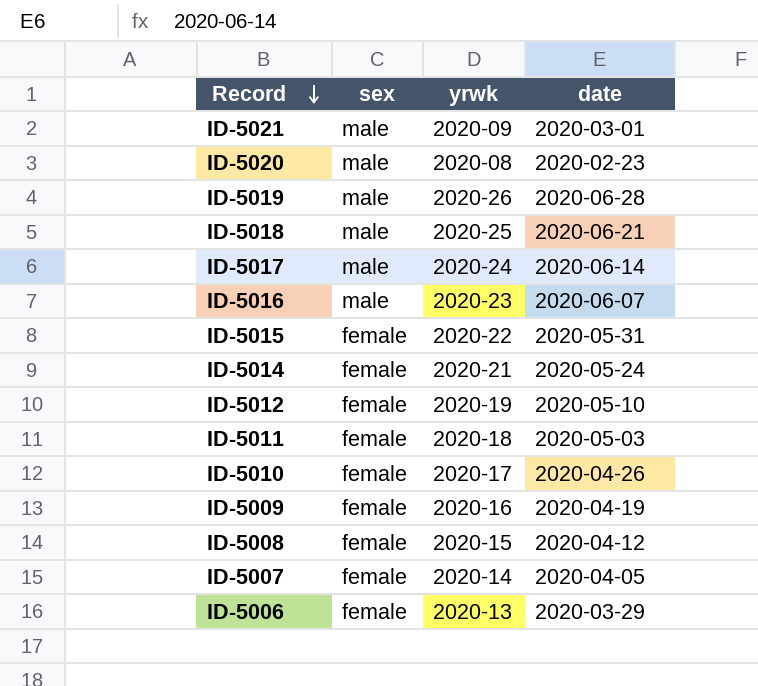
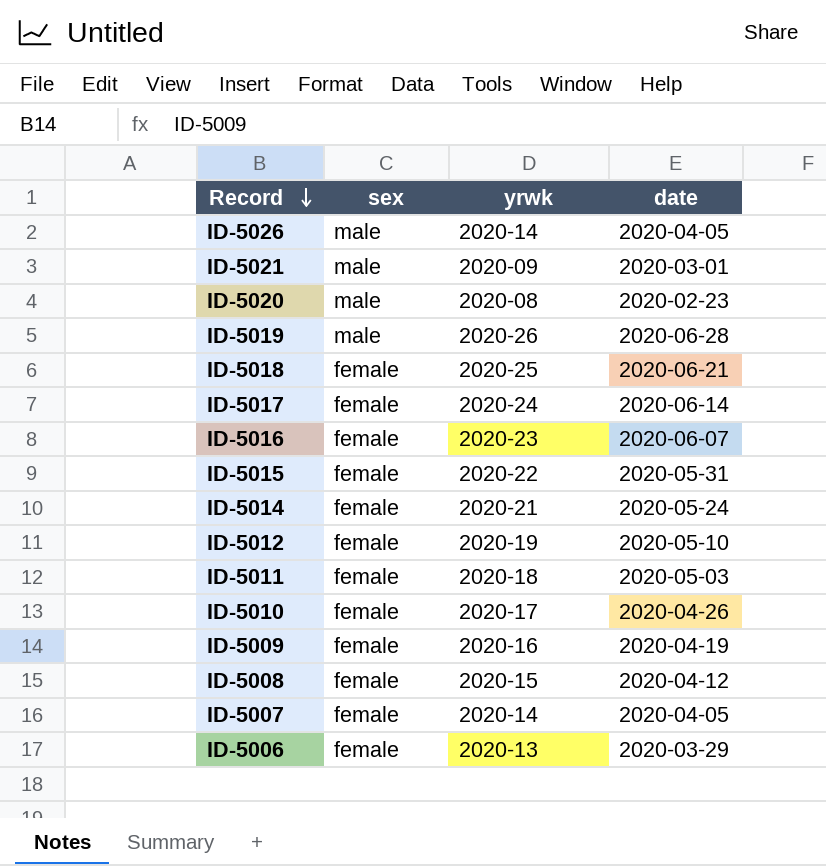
row ID-5026: none -> male | 2020-14 | 2020-04-05
ID-5018 | sex: male -> female
ID-5017 | sex: male -> female
ID-5016 | sex: male -> female

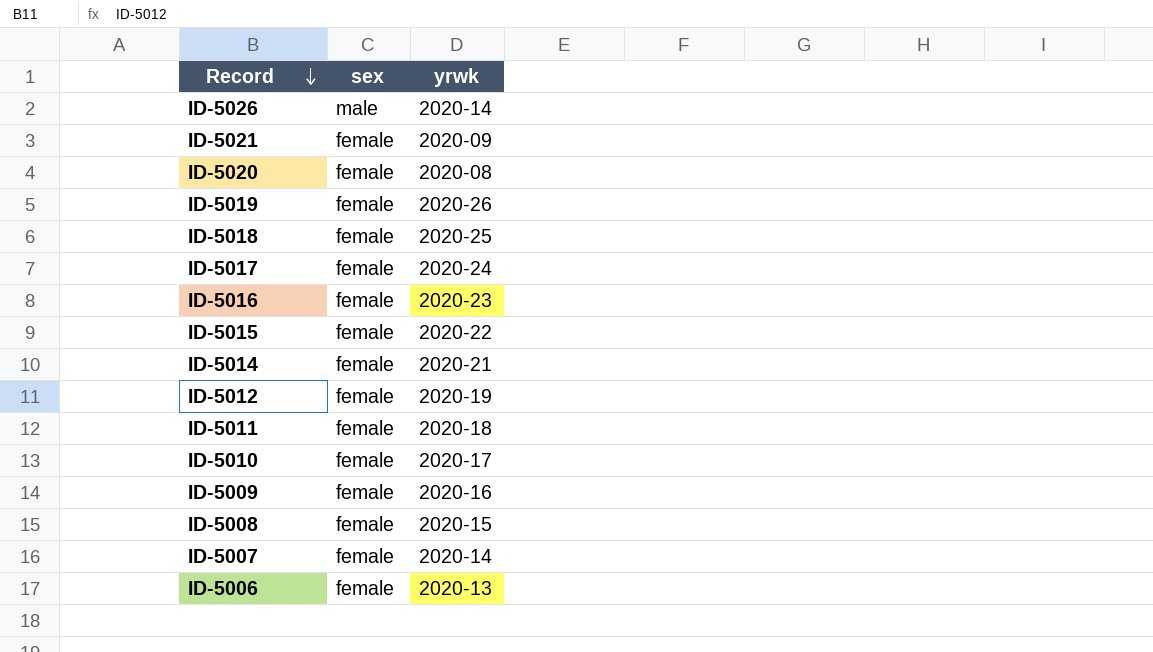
column date | position: 4 -> none
ID-5021 | sex: male -> female
ID-5020 | sex: male -> female
ID-5019 | sex: male -> female

